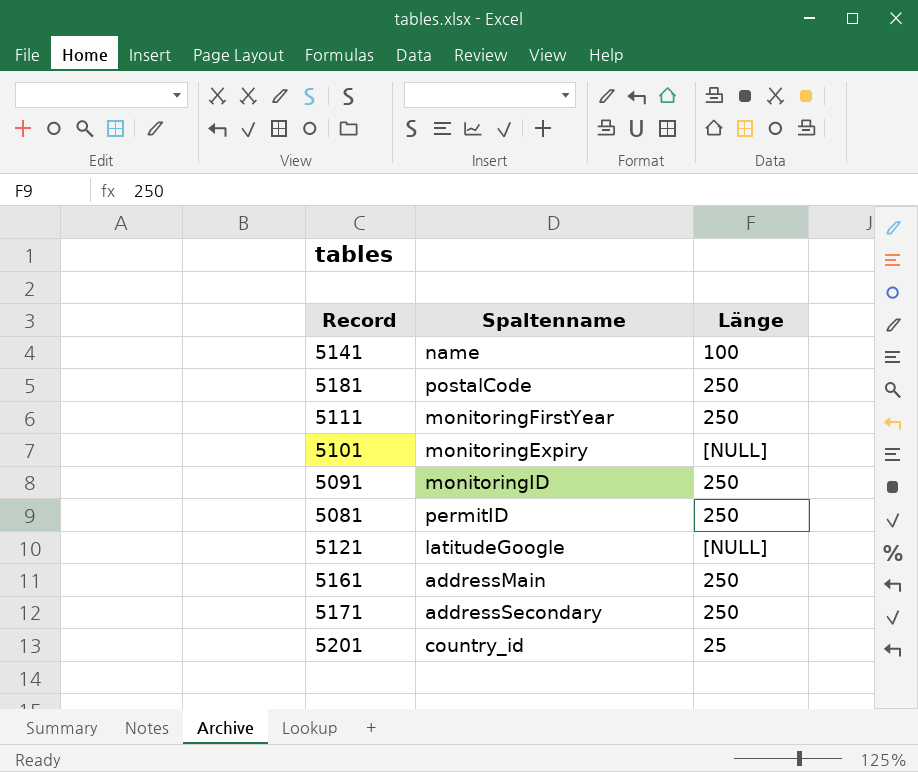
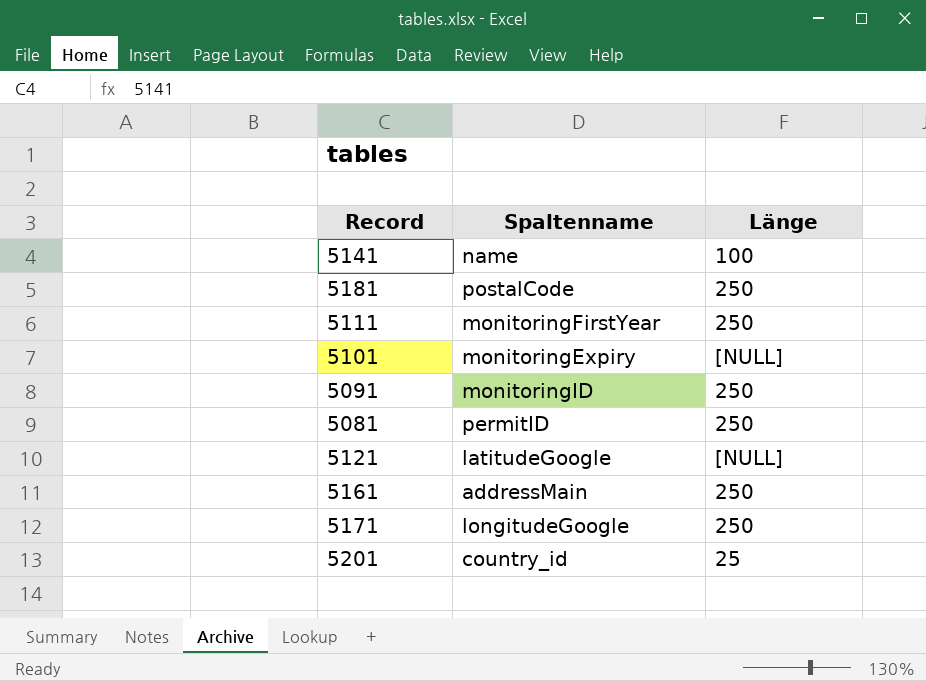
5171 | Spaltenname: addressSecondary -> longitudeGoogle

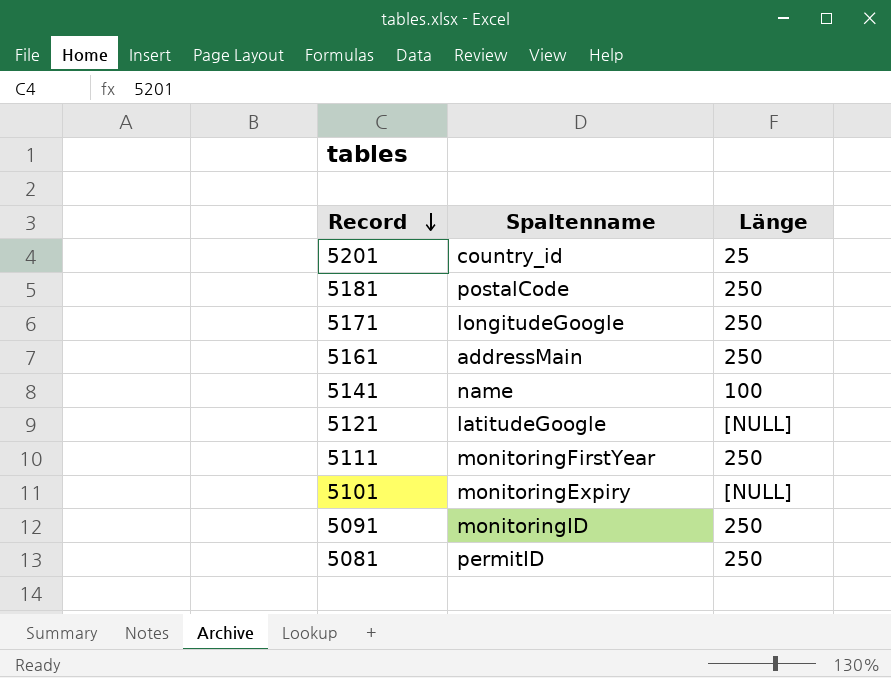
row order: none -> Record descending

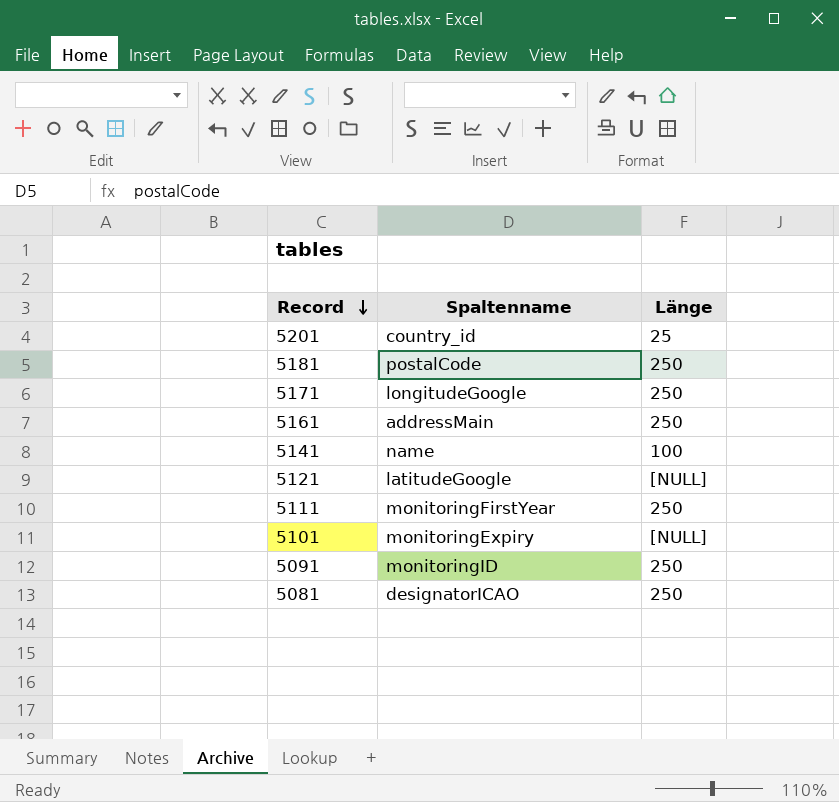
5081 | Spaltenname: permitID -> designatorICAO

